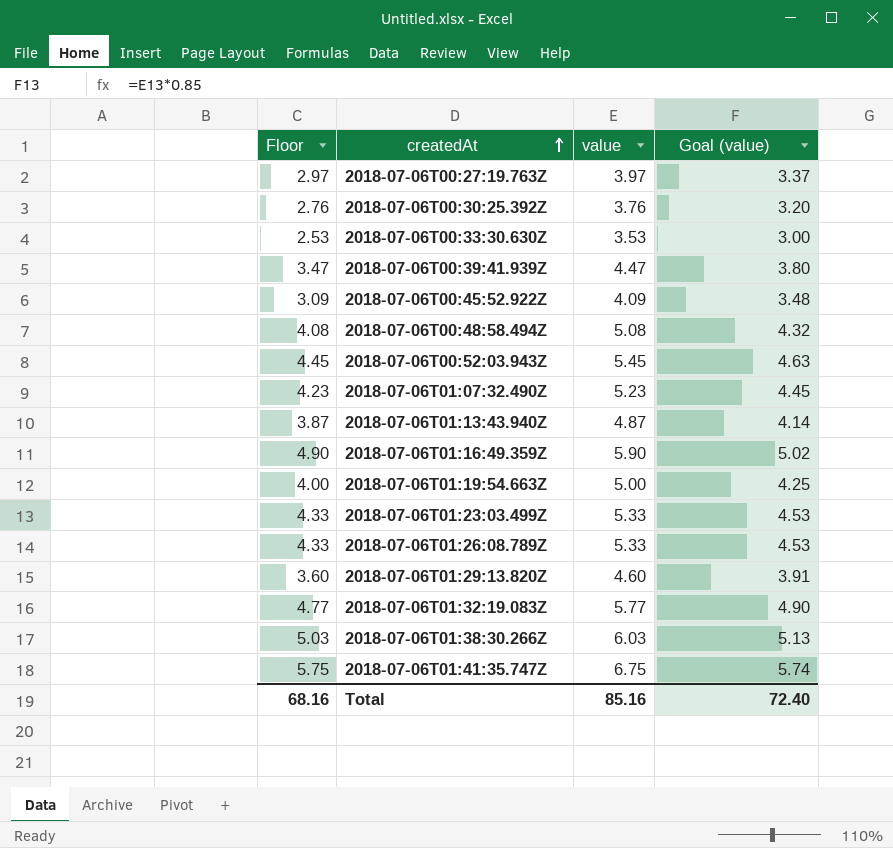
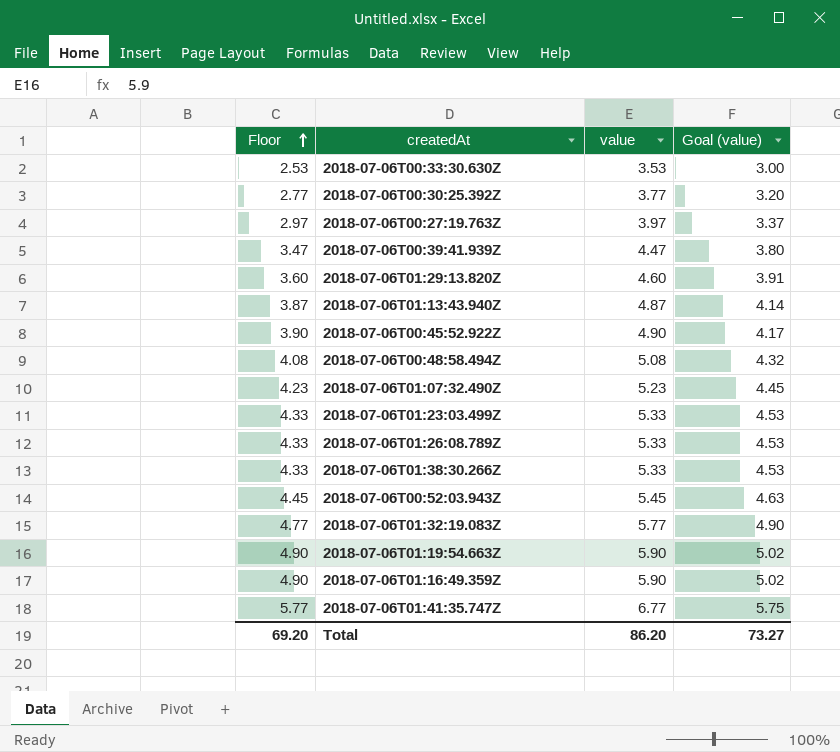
row order: createdAt ascending -> Floor ascending
2018-07-06T00:30:25.392Z | Floor: 2.76 -> 2.77
2018-07-06T00:30:25.392Z | value: 3.76 -> 3.77
2018-07-06T00:45:52.922Z | Floor: 3.09 -> 3.90
2018-07-06T00:45:52.922Z | value: 4.09 -> 4.90
2018-07-06T00:45:52.922Z | Goal (value): 3.48 -> 4.17
2018-07-06T01:38:30.266Z | Floor: 5.03 -> 4.33
2018-07-06T01:38:30.266Z | value: 6.03 -> 5.33
2018-07-06T01:38:30.266Z | Goal (value): 5.13 -> 4.53
2018-07-06T01:19:54.663Z | Floor: 4.00 -> 4.90
2018-07-06T01:19:54.663Z | value: 5.00 -> 5.90
2018-07-06T01:19:54.663Z | Goal (value): 4.25 -> 5.02
2018-07-06T01:41:35.747Z | Floor: 5.75 -> 5.77
2018-07-06T01:41:35.747Z | value: 6.75 -> 6.77
2018-07-06T01:41:35.747Z | Goal (value): 5.74 -> 5.75
Total | Floor: 68.16 -> 69.20
Total | value: 85.16 -> 86.20
Total | Goal (value): 72.40 -> 73.27

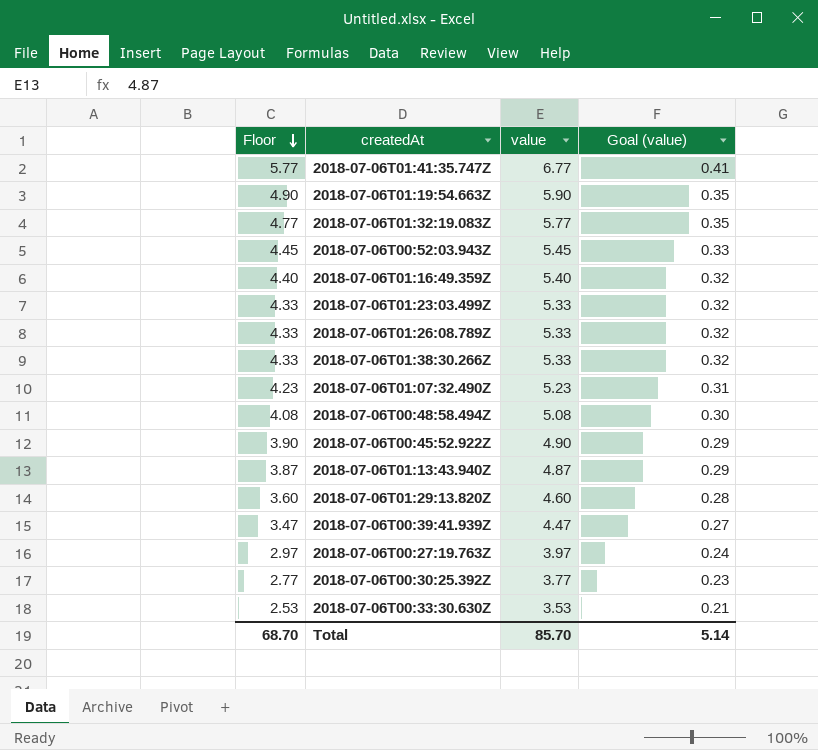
row order: Floor ascending -> Floor descending
column Goal (value) | formula: [value] * 0.85 -> [value] * 0.06
2018-07-06T01:16:49.359Z | Floor: 4.90 -> 4.40
2018-07-06T01:16:49.359Z | value: 5.90 -> 5.40
Total | Floor: 69.20 -> 68.70
Total | value: 86.20 -> 85.70
Total | Goal (value): 73.27 -> 5.14

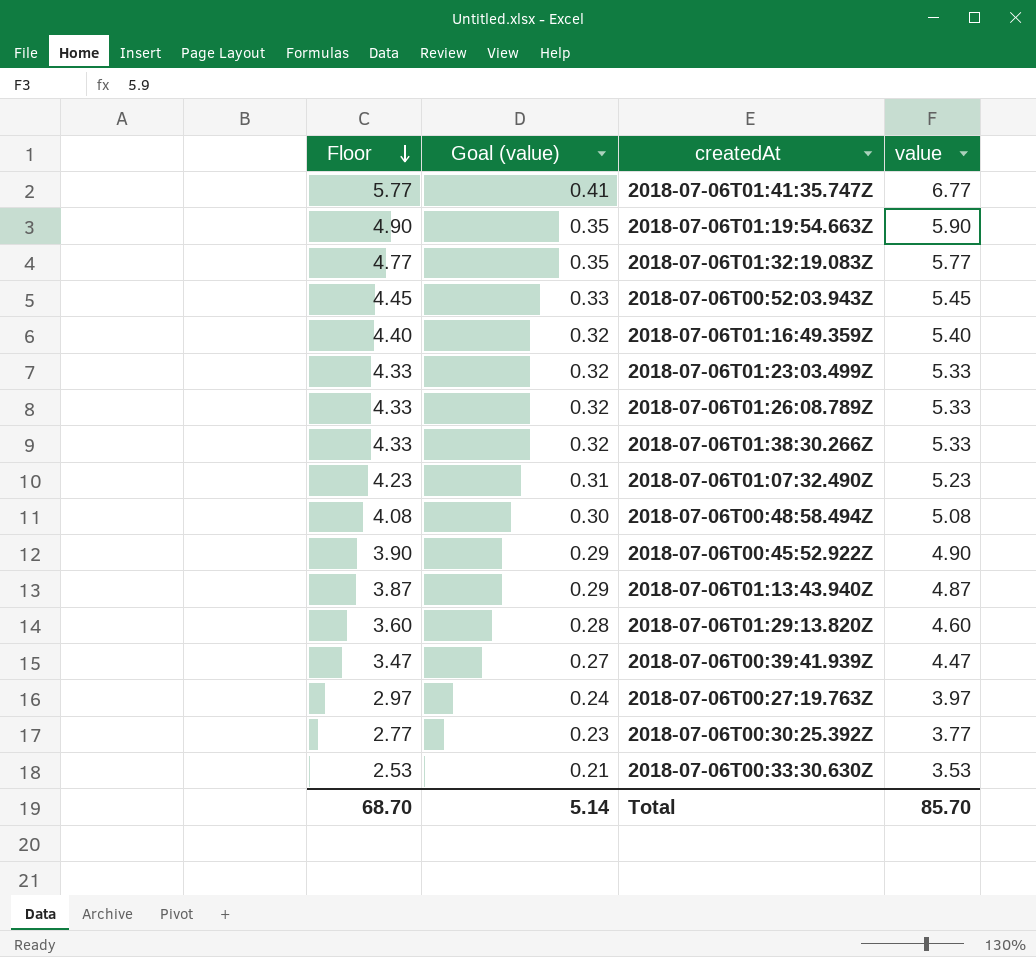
column Goal (value) | position: 4 -> 2

